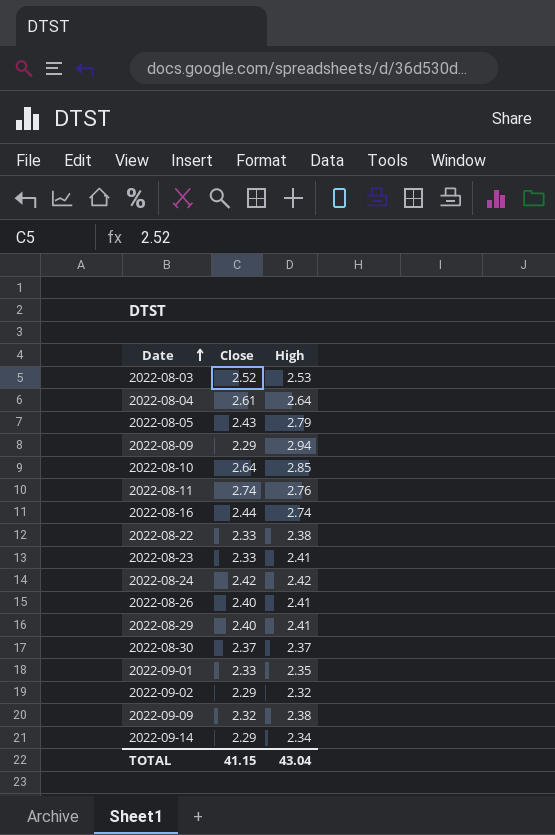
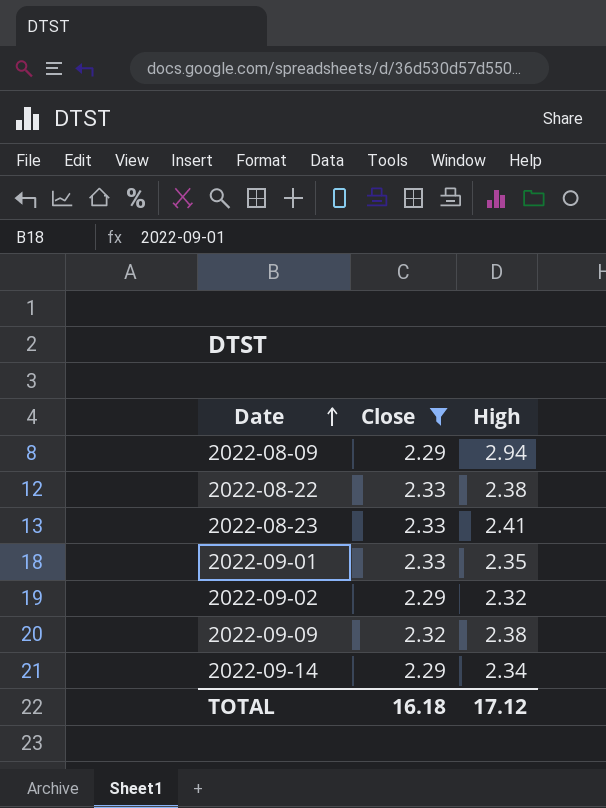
filter: none -> Close <= 2.33
TOTAL | Close: 41.15 -> 16.18
TOTAL | High: 43.04 -> 17.12

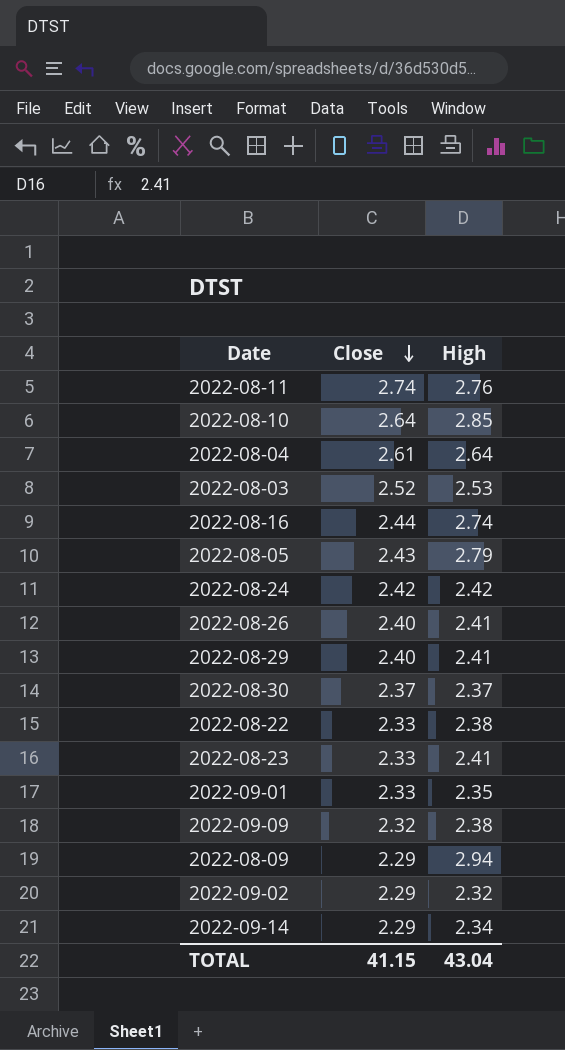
filter: Close <= 2.33 -> none
row order: Date ascending -> Close descending
TOTAL | Close: 16.18 -> 41.15
TOTAL | High: 17.12 -> 43.04

